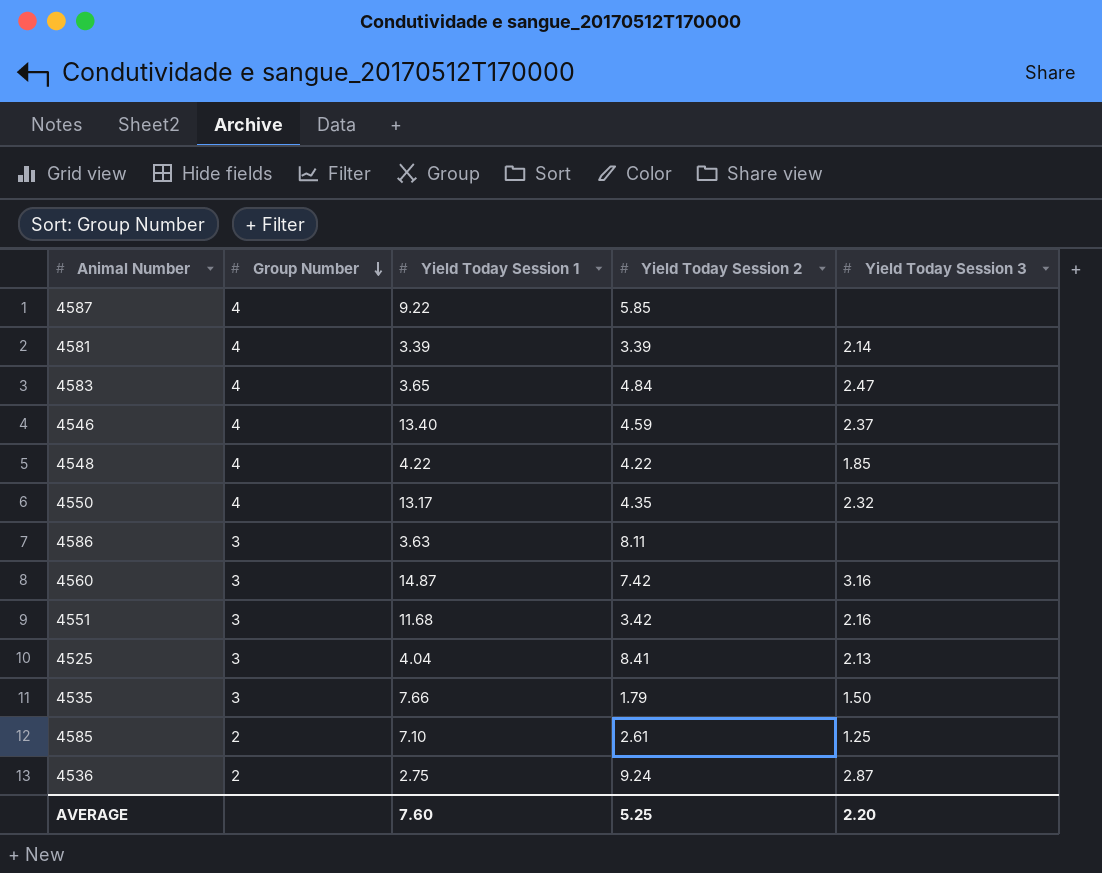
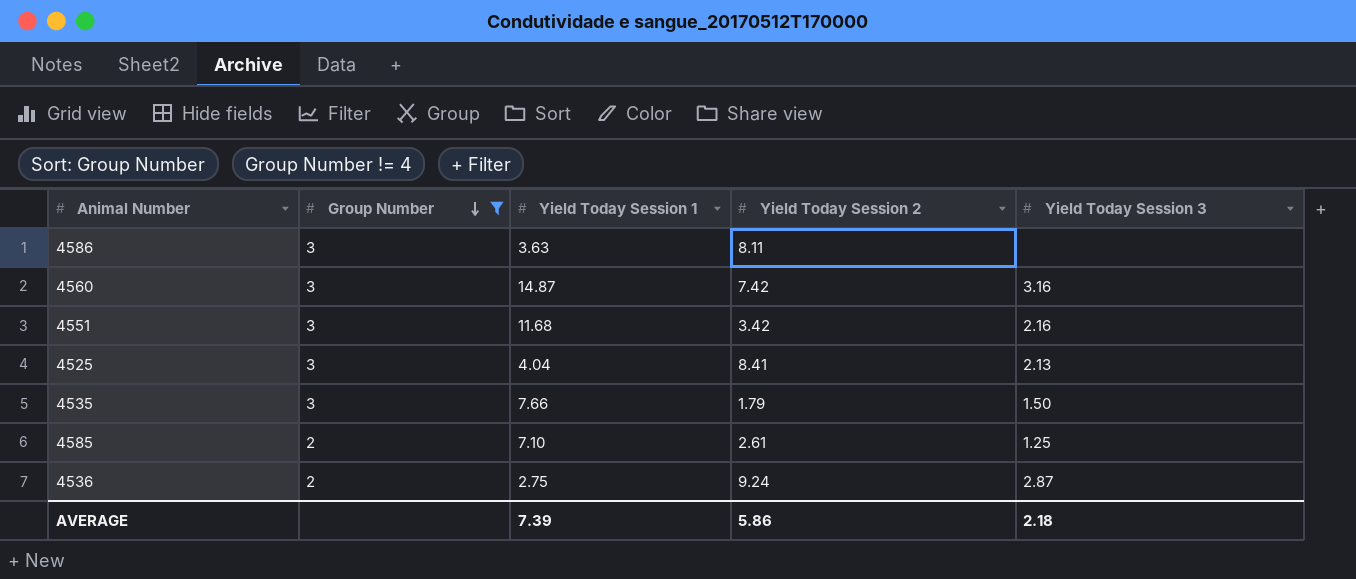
filter: none -> Group Number != 4
AVERAGE | Yield Today Session 1: 7.60 -> 7.39
AVERAGE | Yield Today Session 2: 5.25 -> 5.86
AVERAGE | Yield Today Session 3: 2.20 -> 2.18

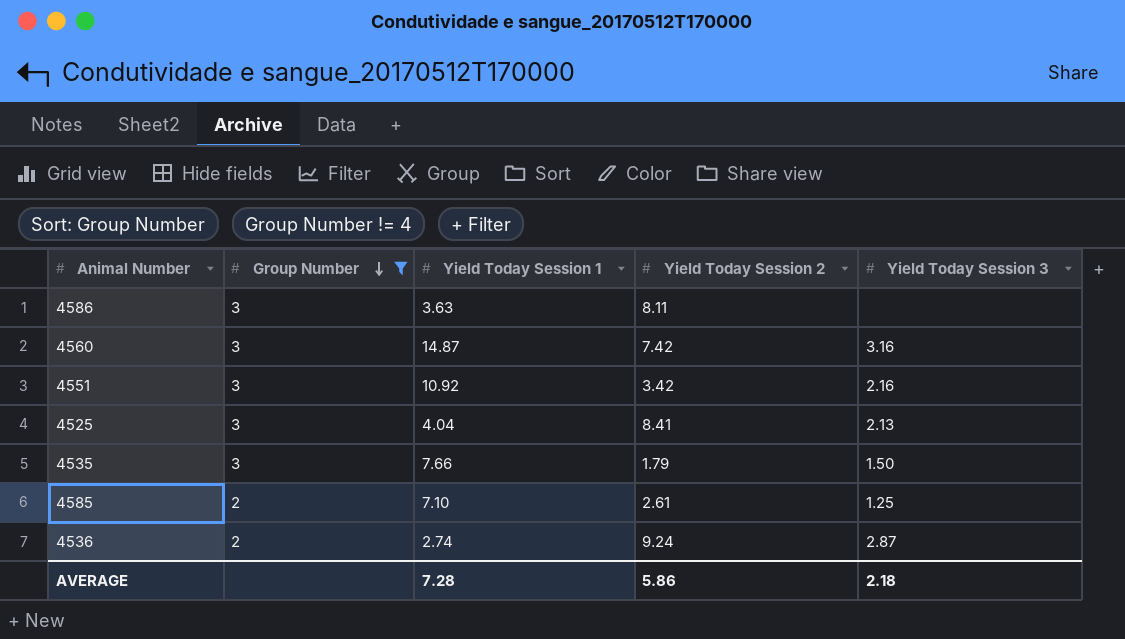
4551 | Yield Today Session 1: 11.68 -> 10.92
4536 | Yield Today Session 1: 2.75 -> 2.74
AVERAGE | Yield Today Session 1: 7.39 -> 7.28

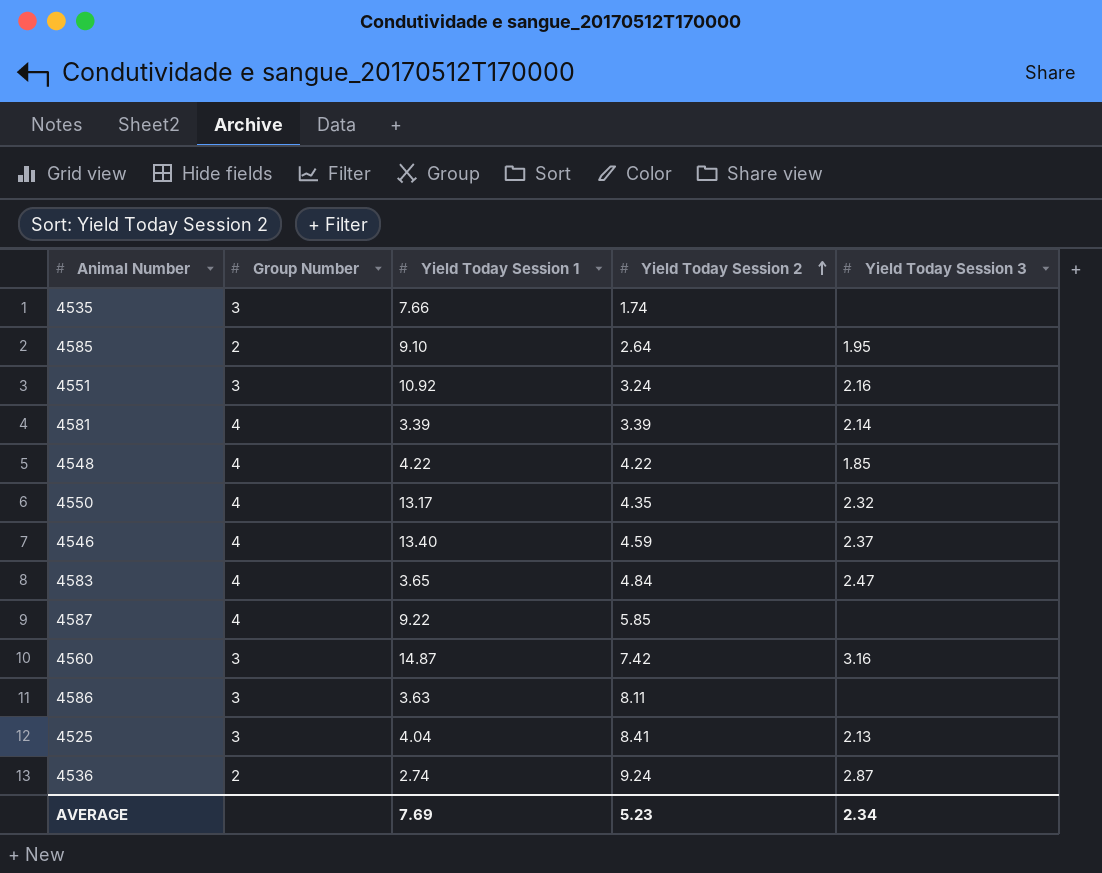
filter: Group Number != 4 -> none
row order: Group Number descending -> Yield Today Session 2 ascending
4535 | Yield Today Session 2: 1.79 -> 1.74
4535 | Yield Today Session 3: 1.50 -> none
4585 | Yield Today Session 1: 7.10 -> 9.10
4585 | Yield Today Session 2: 2.61 -> 2.64
4585 | Yield Today Session 3: 1.25 -> 1.95
4551 | Yield Today Session 2: 3.42 -> 3.24
AVERAGE | Yield Today Session 1: 7.28 -> 7.69
AVERAGE | Yield Today Session 2: 5.86 -> 5.23
AVERAGE | Yield Today Session 3: 2.18 -> 2.34

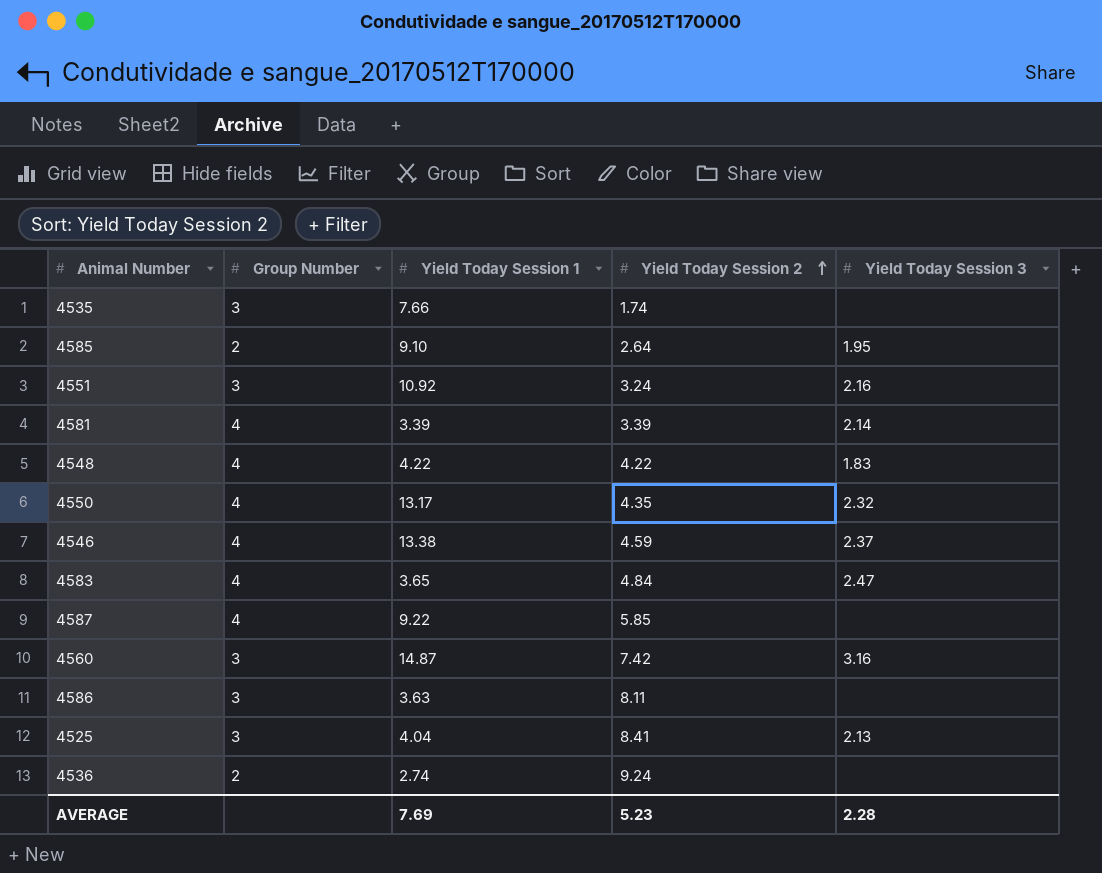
4548 | Yield Today Session 3: 1.85 -> 1.83
4546 | Yield Today Session 1: 13.40 -> 13.38
4536 | Yield Today Session 3: 2.87 -> none
AVERAGE | Yield Today Session 3: 2.34 -> 2.28

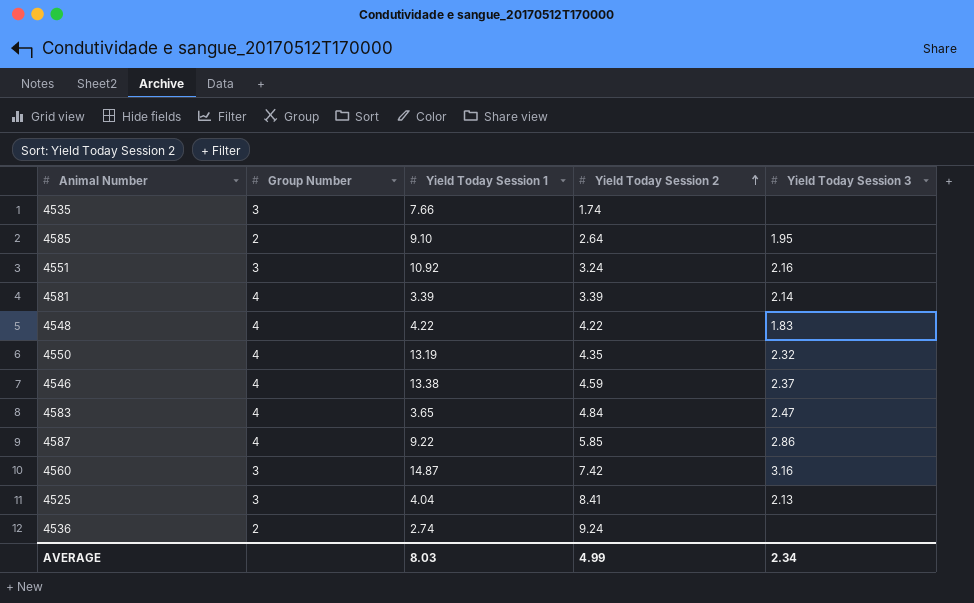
row 4586: 3 | 3.63 | 8.11 | none -> none
4550 | Yield Today Session 1: 13.17 -> 13.19
4587 | Yield Today Session 3: none -> 2.86
AVERAGE | Yield Today Session 1: 7.69 -> 8.03
AVERAGE | Yield Today Session 2: 5.23 -> 4.99
AVERAGE | Yield Today Session 3: 2.28 -> 2.34

